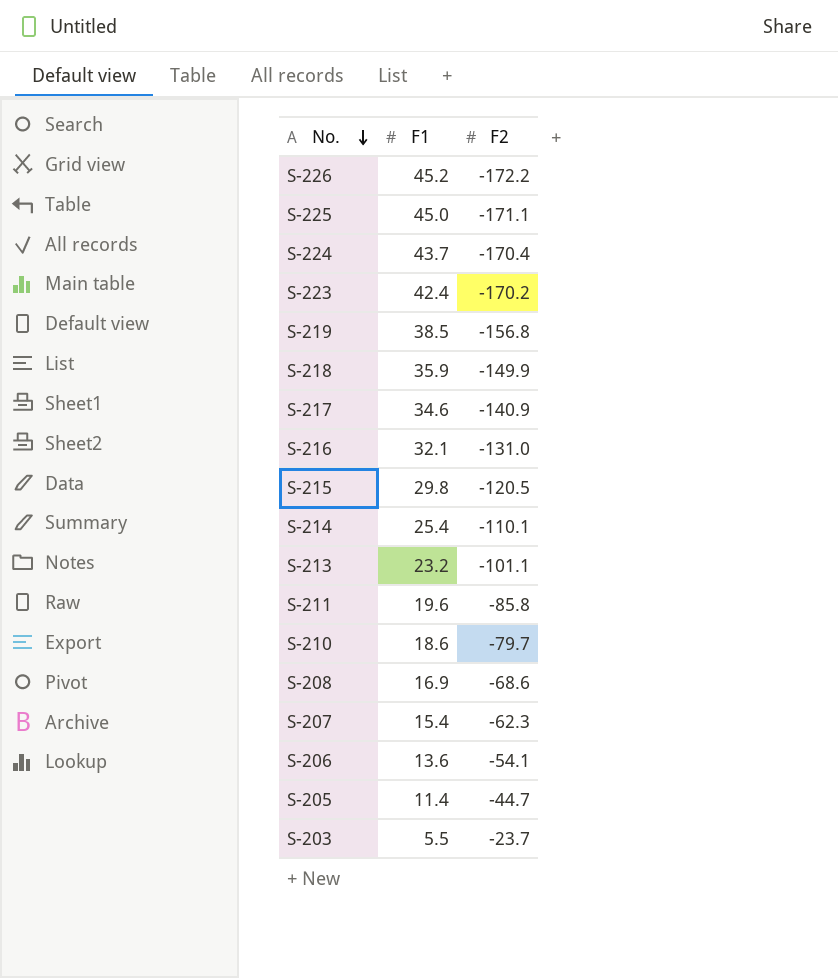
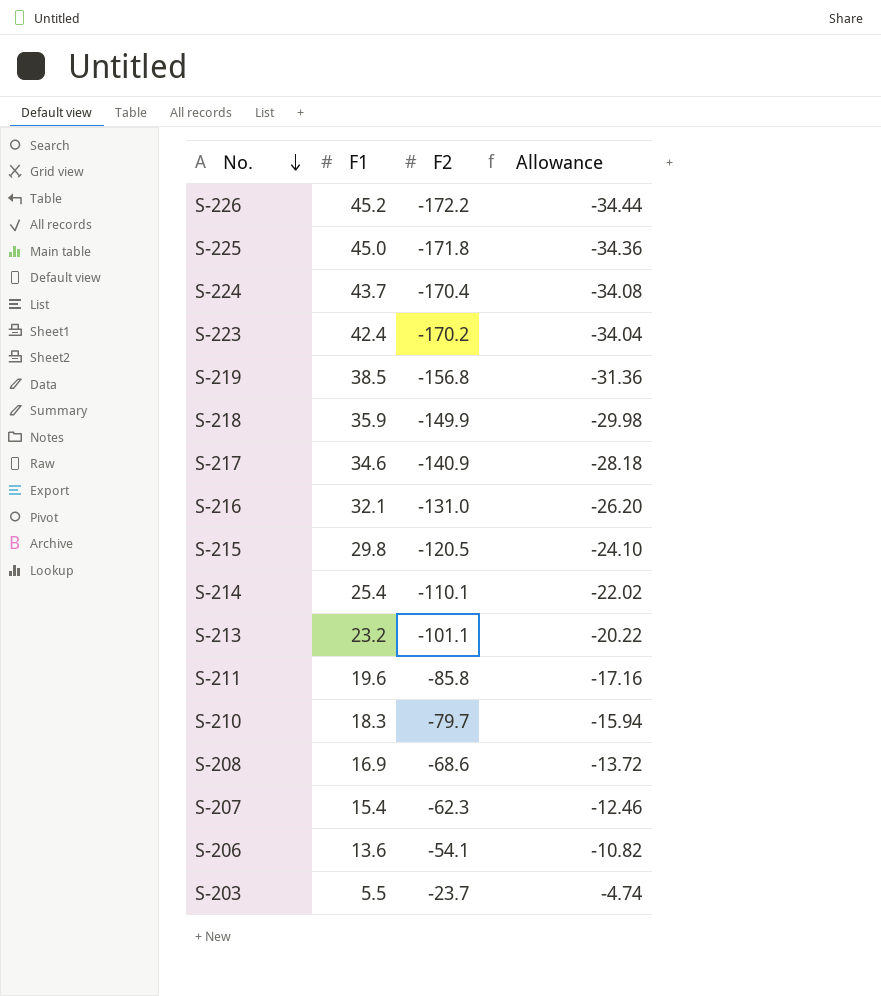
column Allowance | formula: none -> [F2] * 0.2
row S-205: 11.4 | -44.7 -> none
S-225 | F2: -171.1 -> -171.8
S-210 | F1: 18.6 -> 18.3

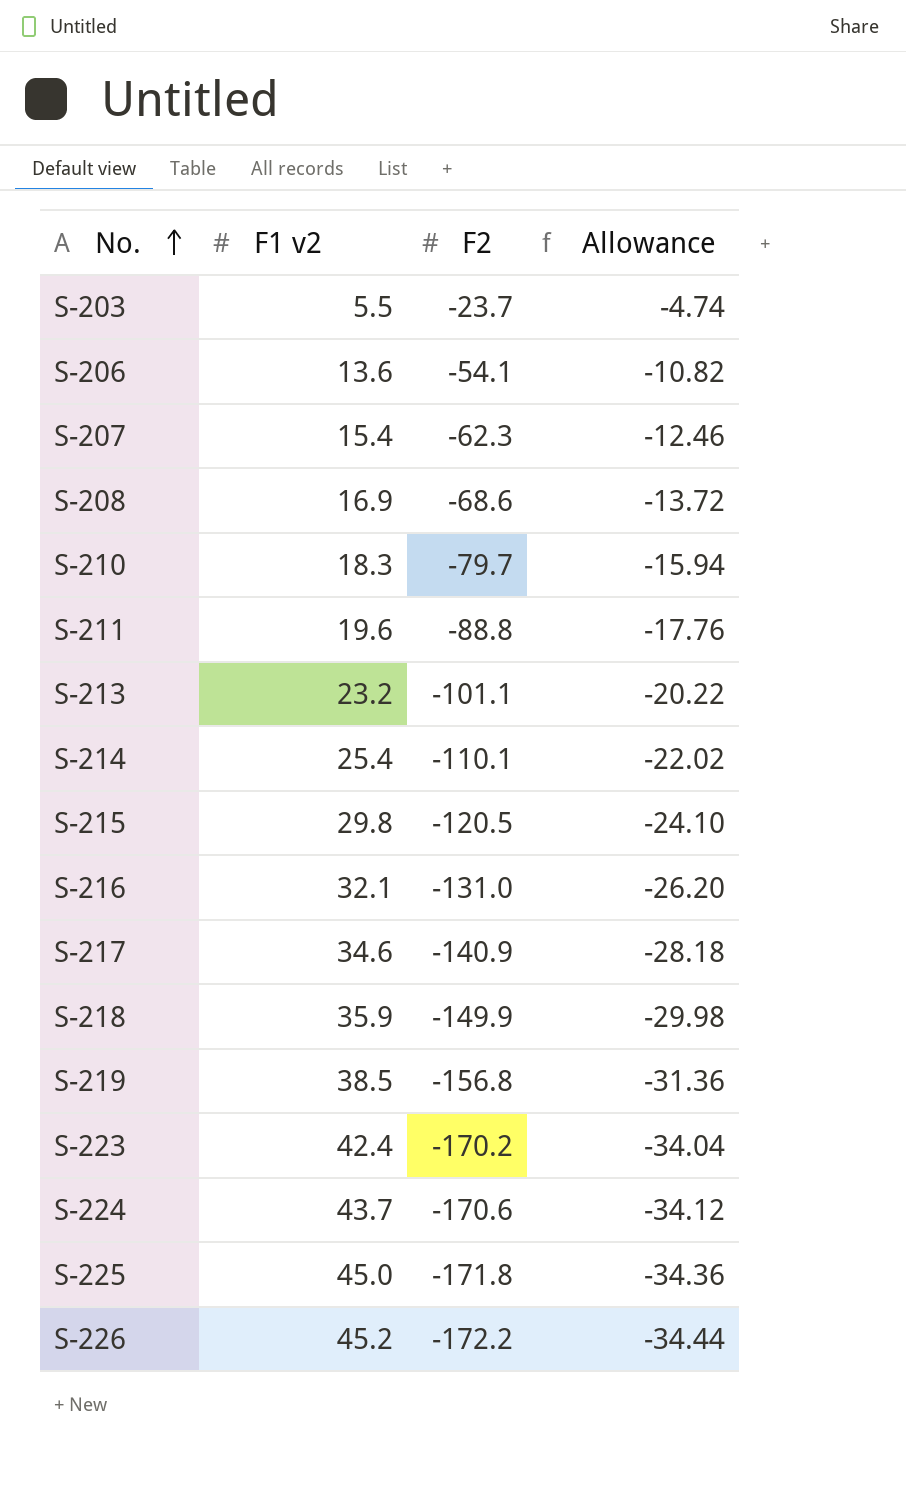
row order: No. descending -> No. ascending
column name: F1 -> F1 v2
S-211 | F2: -85.8 -> -88.8
S-211 | Allowance: -17.16 -> -17.76
S-224 | F2: -170.4 -> -170.6
S-224 | Allowance: -34.08 -> -34.12

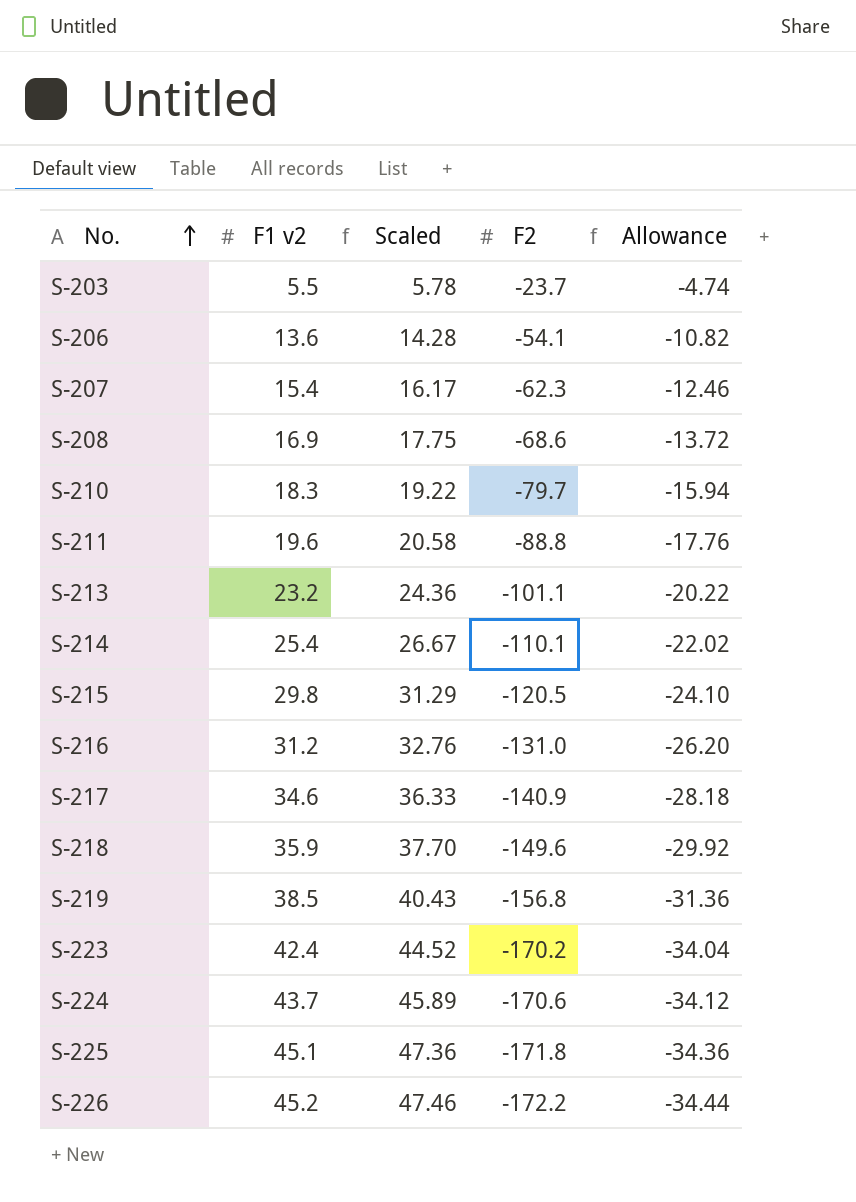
column Scaled | formula: none -> [F1 v2] * 1.05
S-216 | F1 v2: 32.1 -> 31.2
S-218 | F2: -149.9 -> -149.6
S-218 | Allowance: -29.98 -> -29.92
S-225 | F1 v2: 45.0 -> 45.1

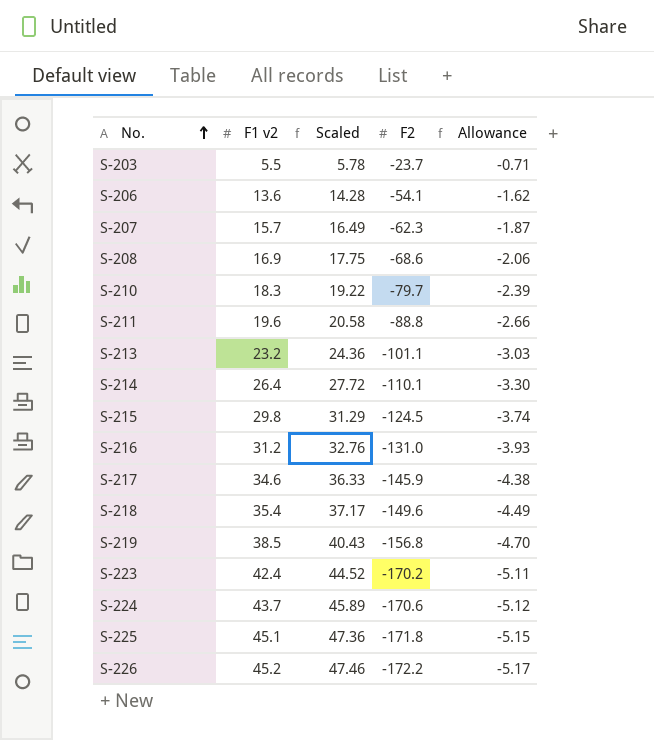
column Allowance | formula: [F2] * 0.2 -> [F2] * 0.03
S-207 | F1 v2: 15.4 -> 15.7
S-207 | Scaled: 16.17 -> 16.49
S-214 | F1 v2: 25.4 -> 26.4
S-214 | Scaled: 26.67 -> 27.72
S-215 | F2: -120.5 -> -124.5
S-217 | F2: -140.9 -> -145.9
S-218 | F1 v2: 35.9 -> 35.4
S-218 | Scaled: 37.70 -> 37.17

